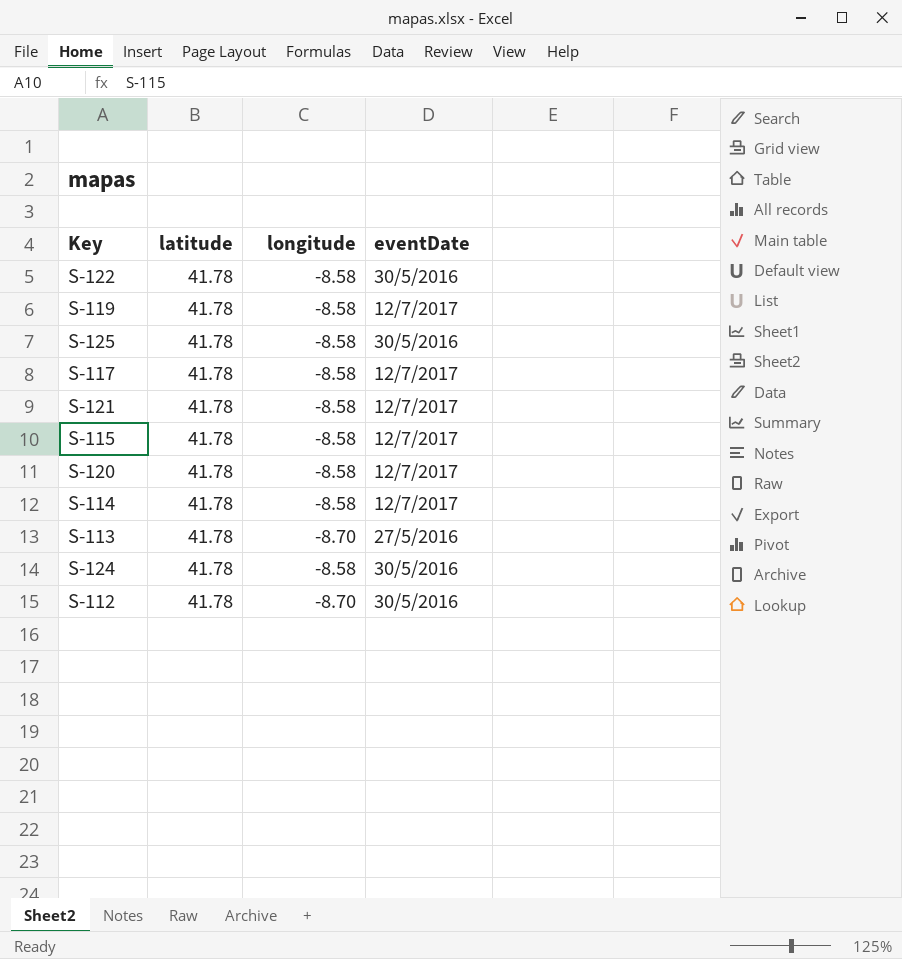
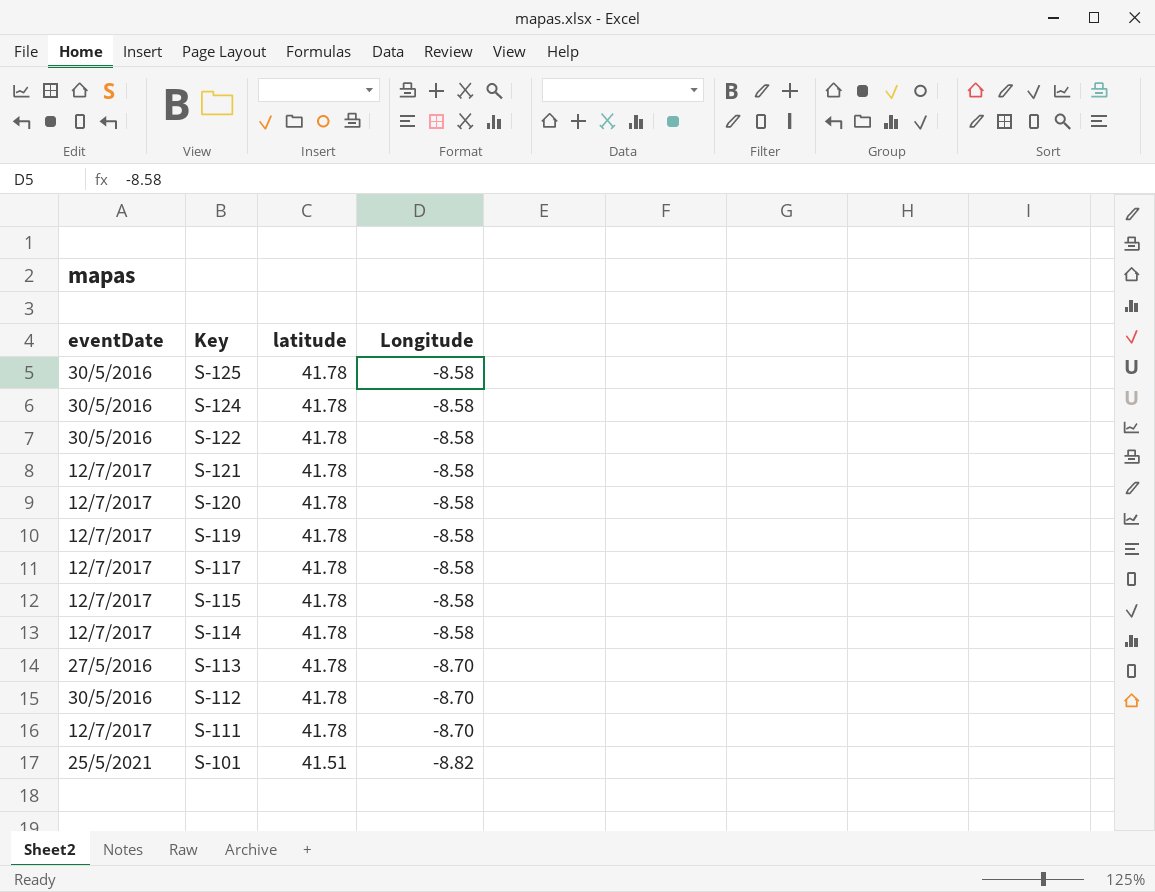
row order: none -> Key descending
column eventDate | position: 4 -> 1
column name: longitude -> Longitude
row S-111: none -> 12/7/2017 | 41.78 | -8.70
row S-101: none -> 25/5/2021 | 41.51 | -8.82

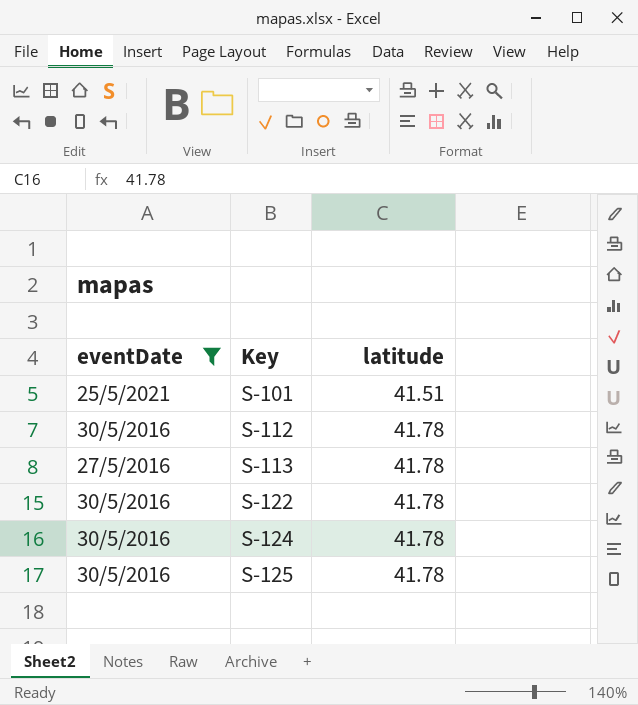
filter: none -> eventDate != 12/7/2017
row order: Key descending -> Key ascending
column Longitude | position: 4 -> none

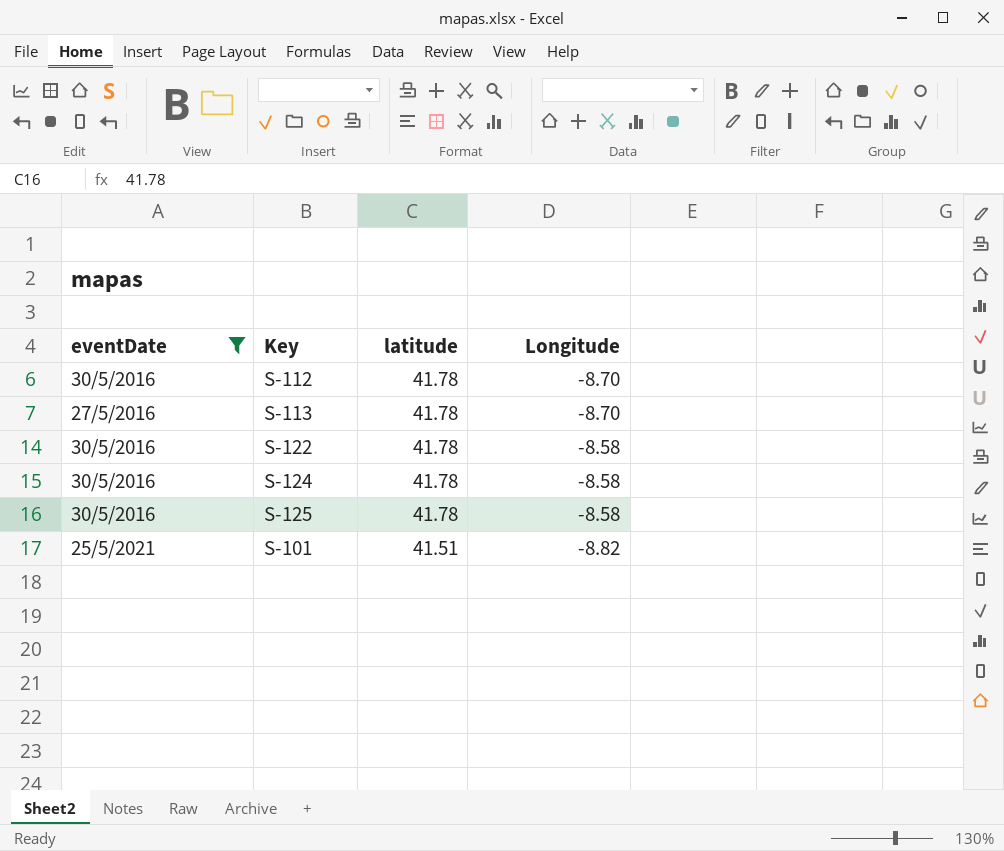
row order: Key ascending -> latitude descending
column Longitude | position: none -> 4

